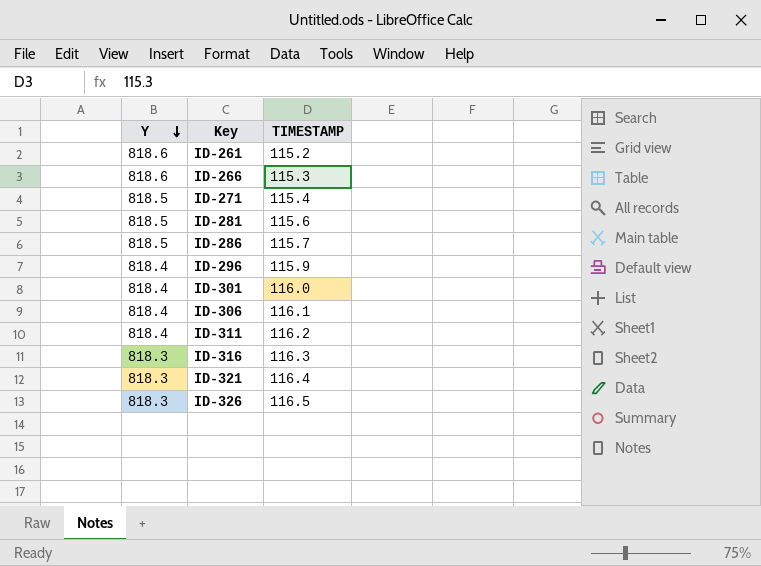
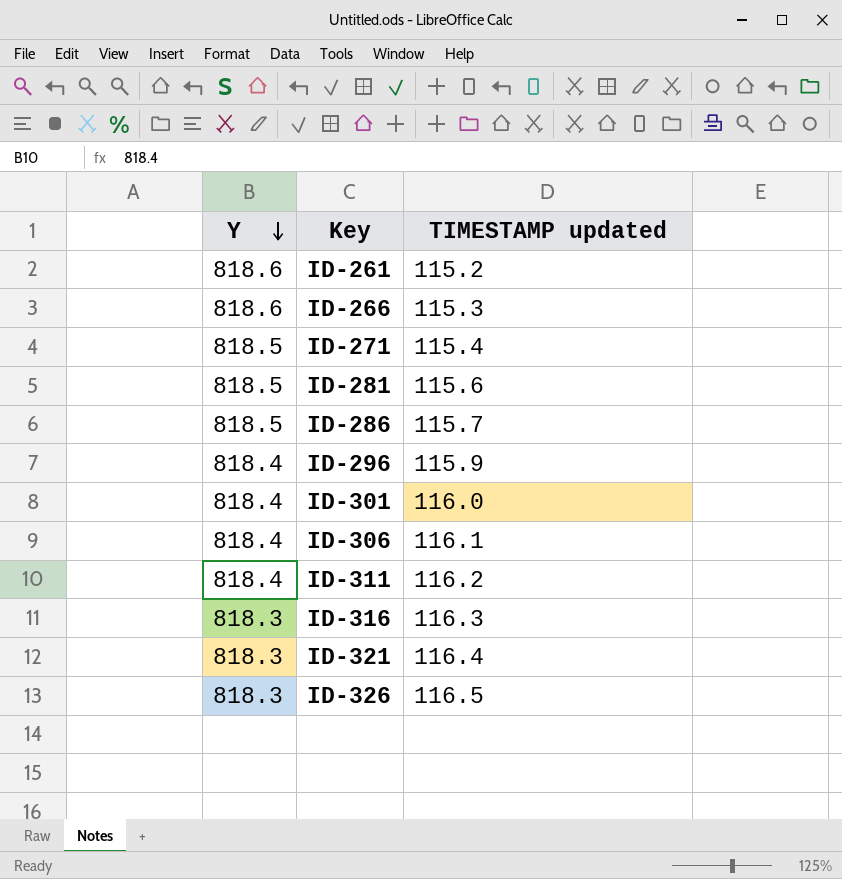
column name: TIMESTAMP -> TIMESTAMP updated

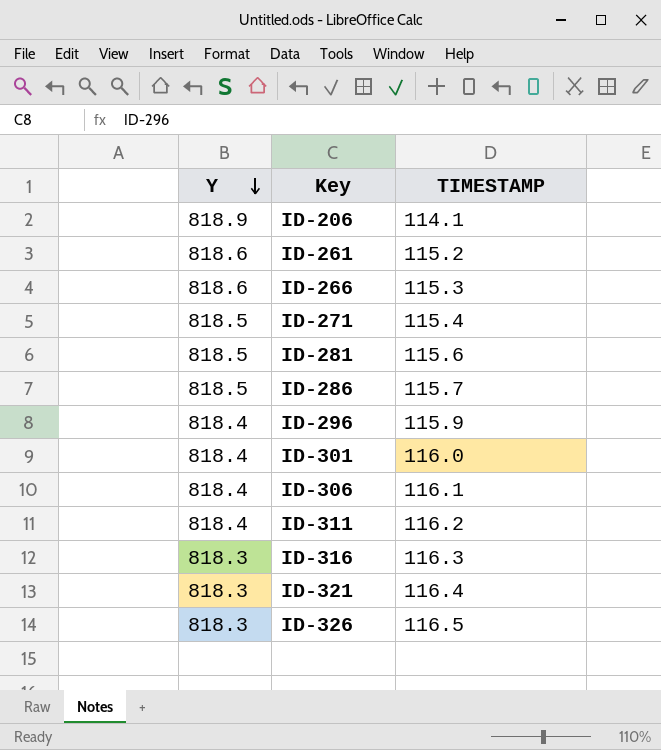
column name: TIMESTAMP updated -> TIMESTAMP
row ID-206: none -> 818.9 | 114.1

